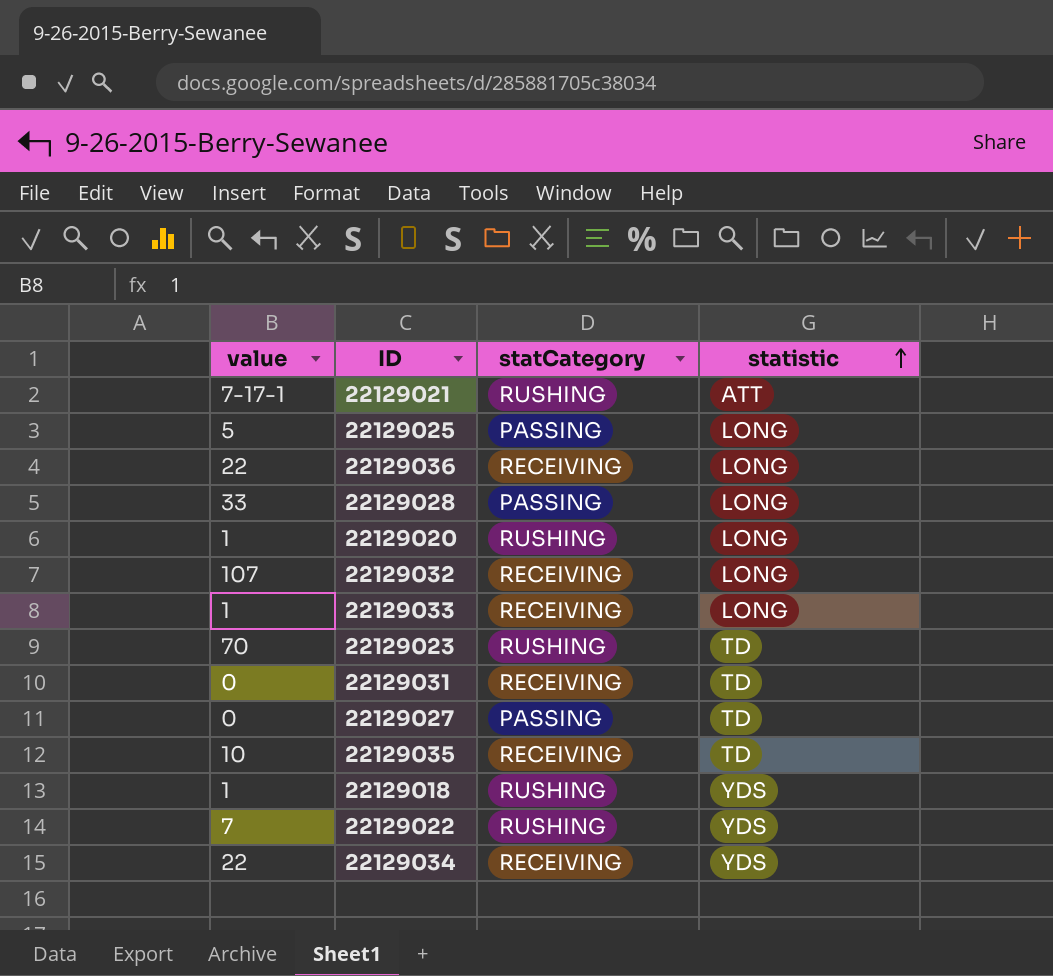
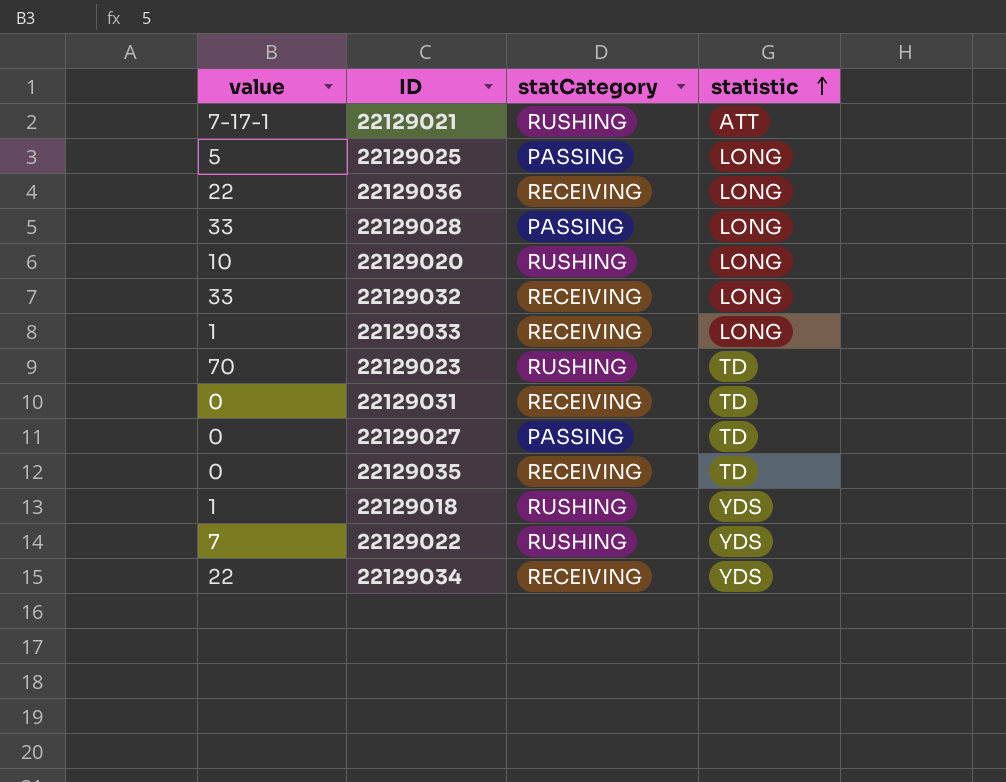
22129020 | value: 1 -> 10
22129032 | value: 107 -> 33
22129035 | value: 10 -> 0

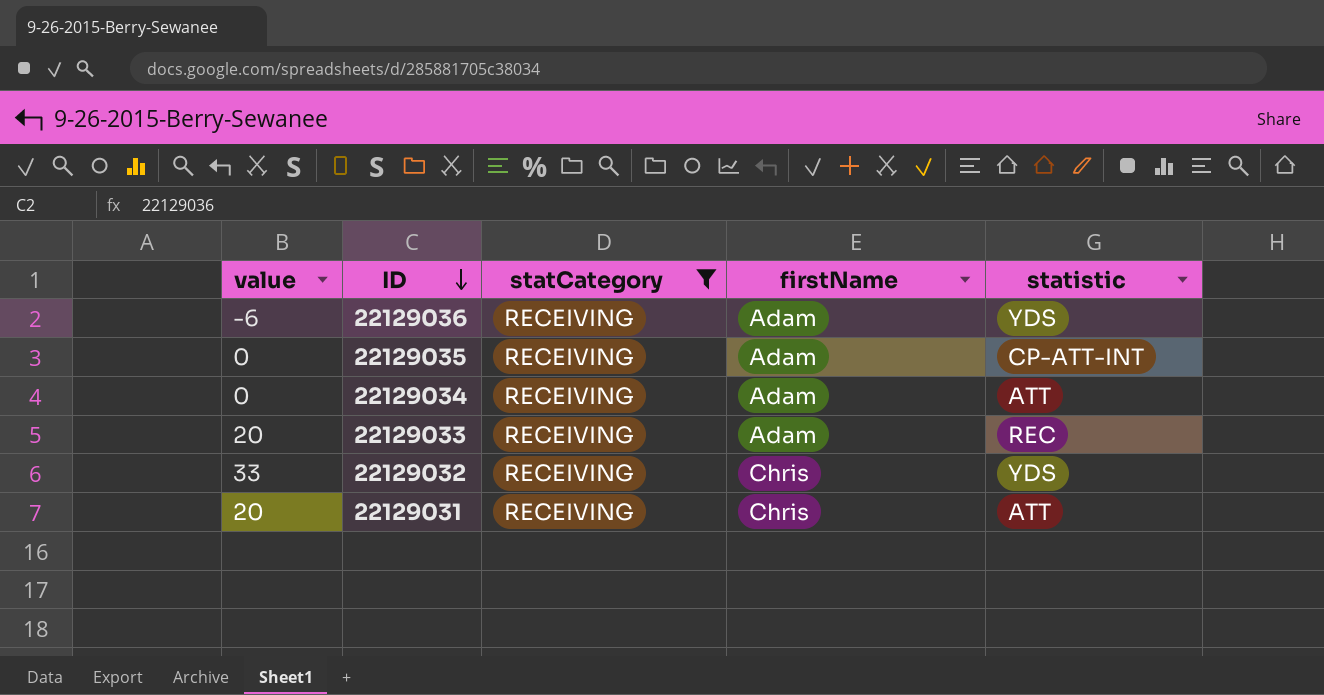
filter: none -> statCategory = RECEIVING
row order: statistic ascending -> ID descending
column firstName | position: none -> 4
22129036 | value: 22 -> -6
22129036 | statistic: LONG -> YDS
22129035 | statistic: TD -> CP-ATT-INT
22129034 | value: 22 -> 0
22129034 | statistic: YDS -> ATT
22129033 | value: 1 -> 20
22129033 | statistic: LONG -> REC
22129032 | statistic: LONG -> YDS
22129031 | value: 0 -> 20
22129031 | statistic: TD -> ATT

